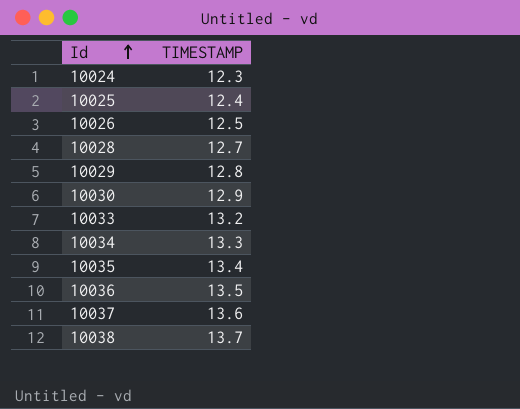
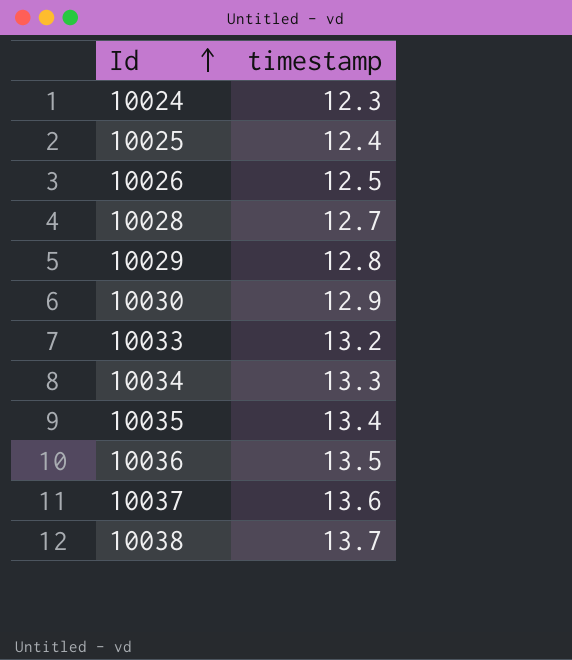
column name: TIMESTAMP -> timestamp

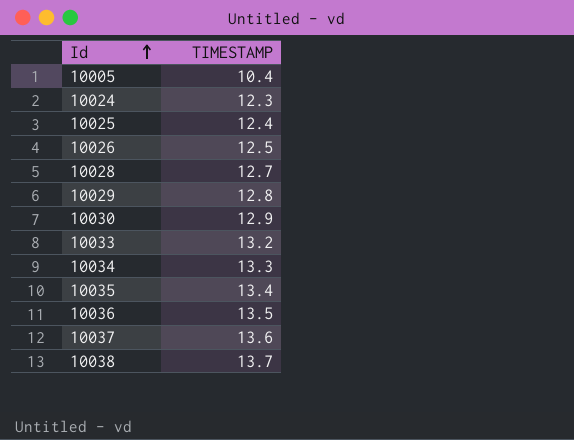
column name: timestamp -> TIMESTAMP
row 10005: none -> 10.4

